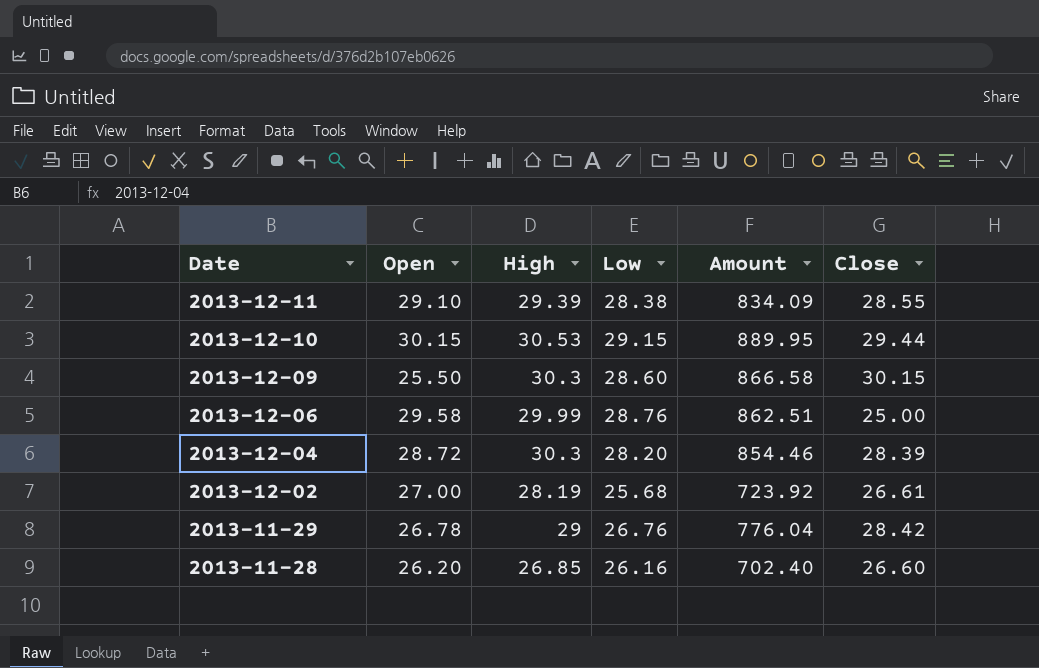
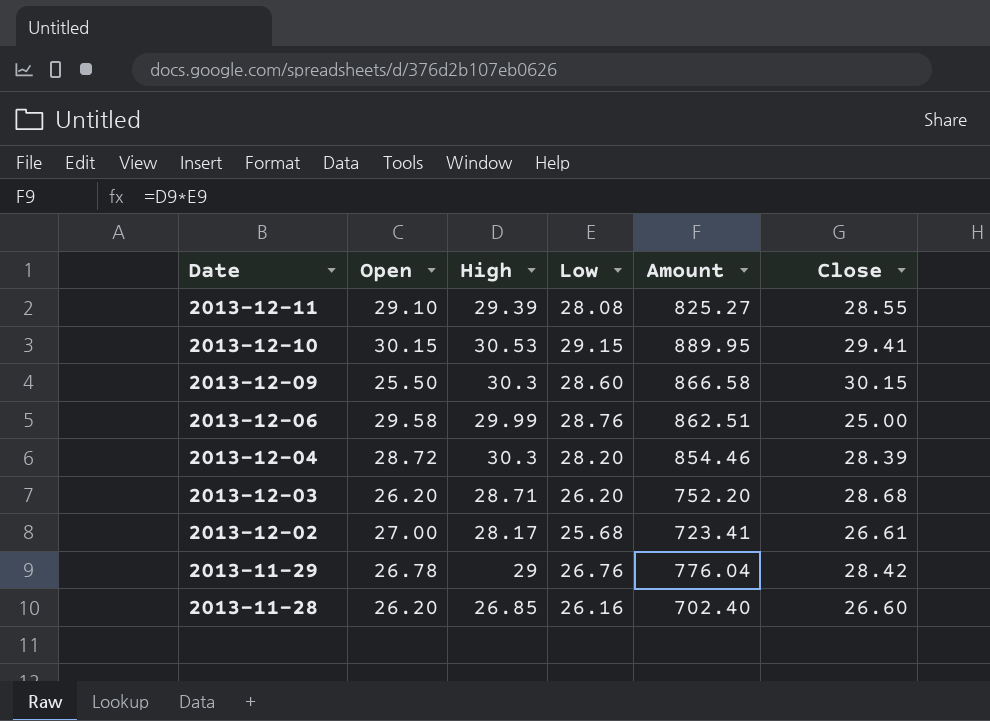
2013-12-11 | Low: 28.38 -> 28.08
2013-12-11 | Amount: 834.09 -> 825.27
2013-12-10 | Close: 29.44 -> 29.41
row 2013-12-03: none -> 26.20 | 28.71 | 26.20 | 752.20 | 28.68
2013-12-02 | High: 28.19 -> 28.17
2013-12-02 | Amount: 723.92 -> 723.41

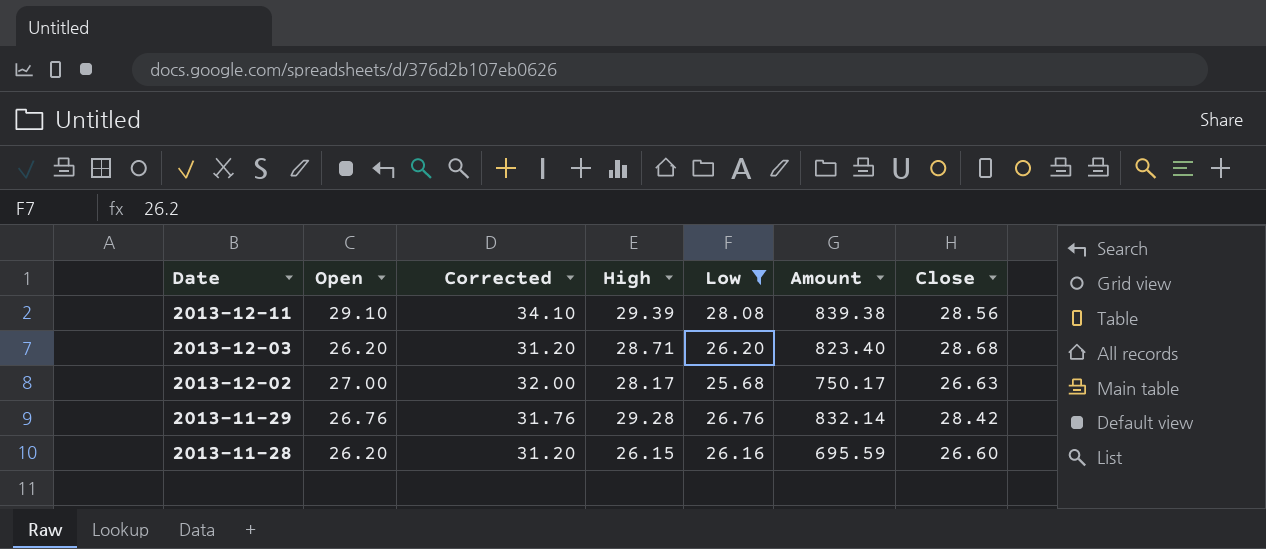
filter: none -> Low <= 28.08
column Corrected | formula: none -> [Open] + 5
column Amount | formula: [High] * [Low] -> [High] * [Close]
2013-12-11 | Close: 28.55 -> 28.56
2013-12-02 | Close: 26.61 -> 26.63
2013-11-29 | Open: 26.78 -> 26.76
2013-11-29 | High: 29 -> 29.28
2013-11-28 | High: 26.85 -> 26.15

